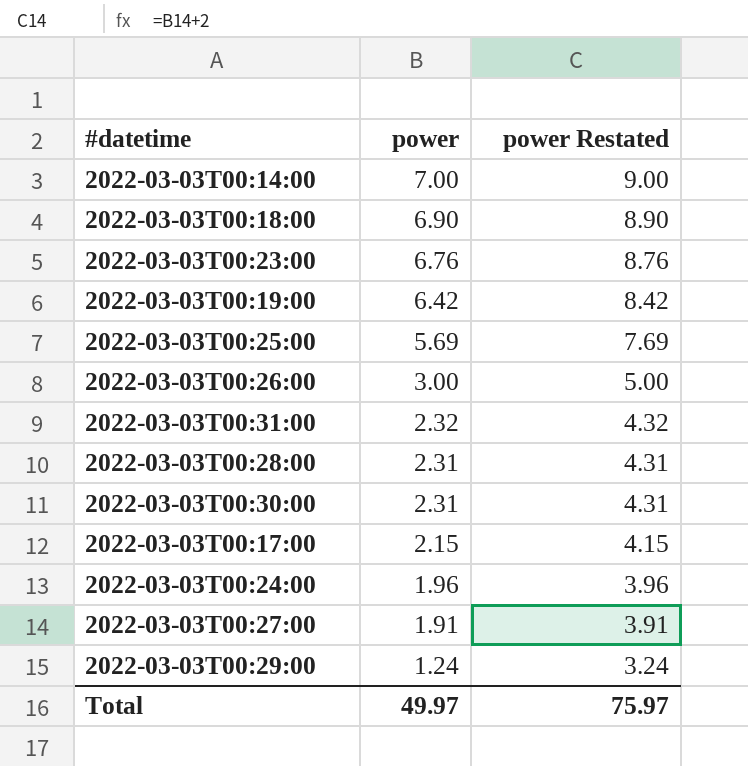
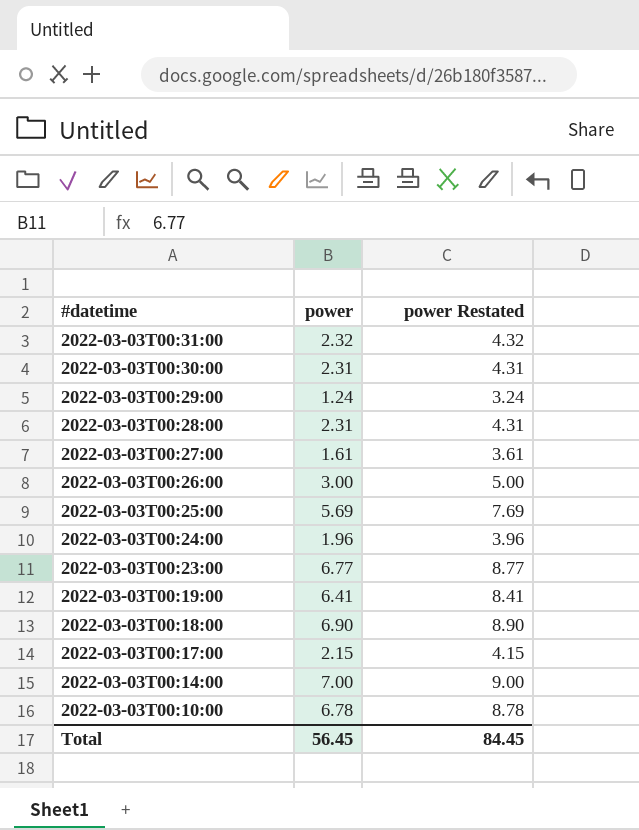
row order: power descending -> #datetime descending
2022-03-03T00:27:00 | power: 1.91 -> 1.61
2022-03-03T00:27:00 | power Restated: 3.91 -> 3.61
2022-03-03T00:23:00 | power: 6.76 -> 6.77
2022-03-03T00:23:00 | power Restated: 8.76 -> 8.77
2022-03-03T00:19:00 | power: 6.42 -> 6.41
2022-03-03T00:19:00 | power Restated: 8.42 -> 8.41
row 2022-03-03T00:10:00: none -> 6.78 | 8.78
Total | power: 49.97 -> 56.45
Total | power Restated: 75.97 -> 84.45

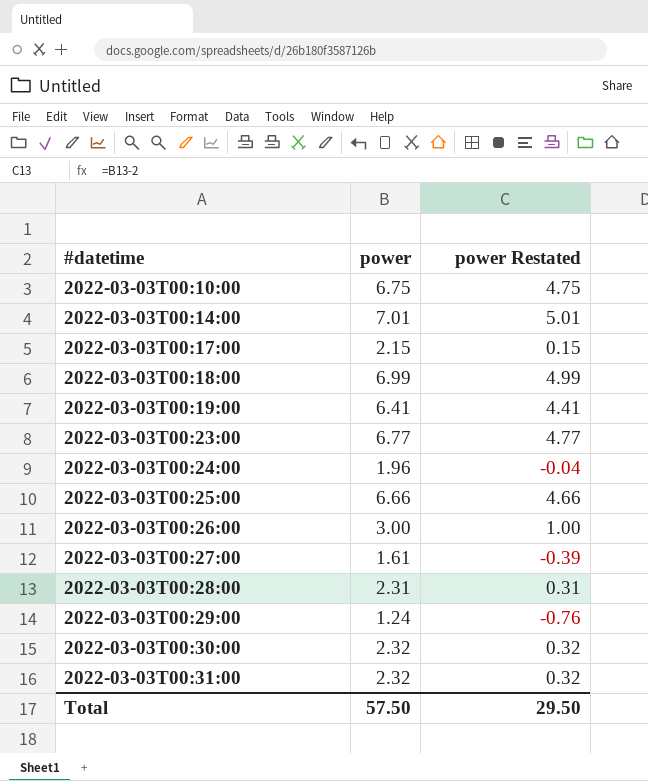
row order: #datetime descending -> #datetime ascending
column power Restated | formula: [power] + 2 -> [power] - 2
2022-03-03T00:10:00 | power: 6.78 -> 6.75
2022-03-03T00:14:00 | power: 7.00 -> 7.01
2022-03-03T00:18:00 | power: 6.90 -> 6.99
2022-03-03T00:25:00 | power: 5.69 -> 6.66
2022-03-03T00:30:00 | power: 2.31 -> 2.32
Total | power: 56.45 -> 57.50
Total | power Restated: 84.45 -> 29.50

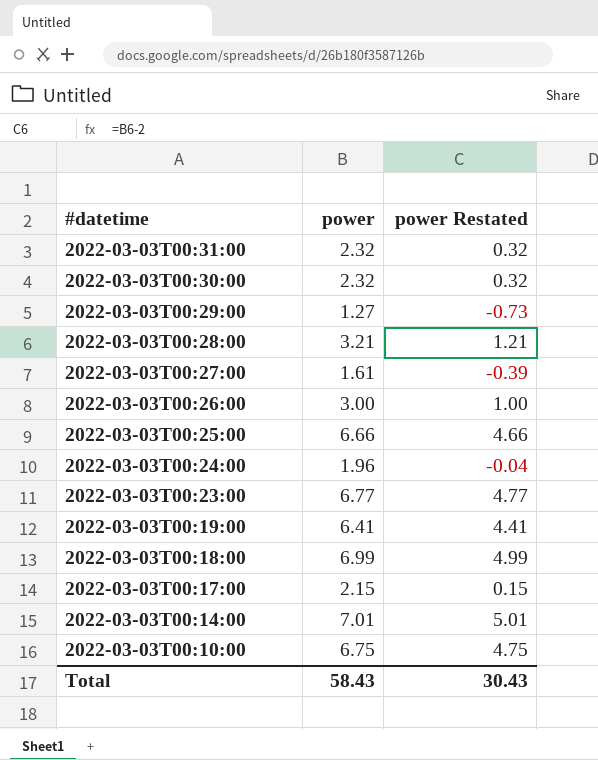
row order: #datetime ascending -> #datetime descending
2022-03-03T00:29:00 | power: 1.24 -> 1.27
2022-03-03T00:29:00 | power Restated: -0.76 -> -0.73
2022-03-03T00:28:00 | power: 2.31 -> 3.21
2022-03-03T00:28:00 | power Restated: 0.31 -> 1.21
Total | power: 57.50 -> 58.43
Total | power Restated: 29.50 -> 30.43

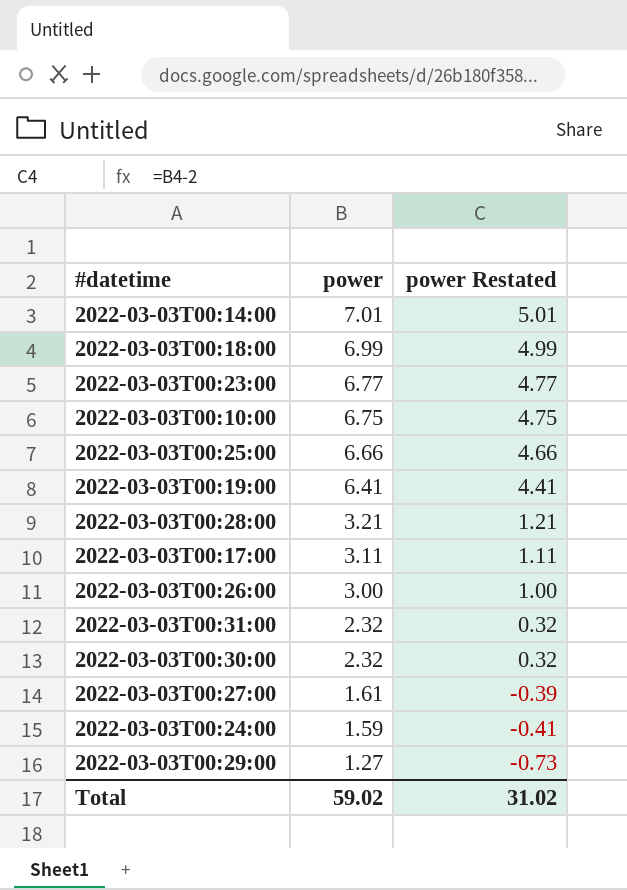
row order: #datetime descending -> power descending
2022-03-03T00:17:00 | power: 2.15 -> 3.11
2022-03-03T00:17:00 | power Restated: 0.15 -> 1.11
2022-03-03T00:24:00 | power: 1.96 -> 1.59
2022-03-03T00:24:00 | power Restated: -0.04 -> -0.41
Total | power: 58.43 -> 59.02
Total | power Restated: 30.43 -> 31.02

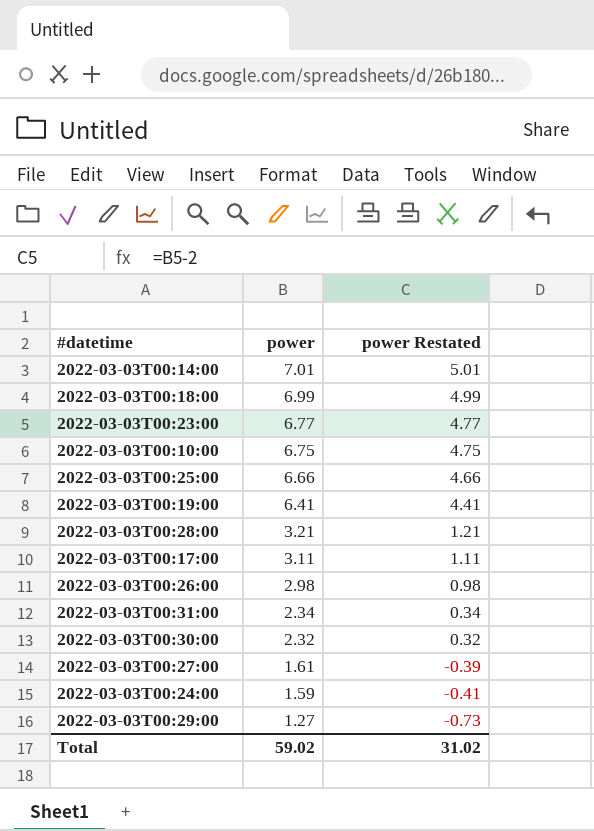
2022-03-03T00:26:00 | power: 3.00 -> 2.98
2022-03-03T00:26:00 | power Restated: 1.00 -> 0.98
2022-03-03T00:31:00 | power: 2.32 -> 2.34
2022-03-03T00:31:00 | power Restated: 0.32 -> 0.34

